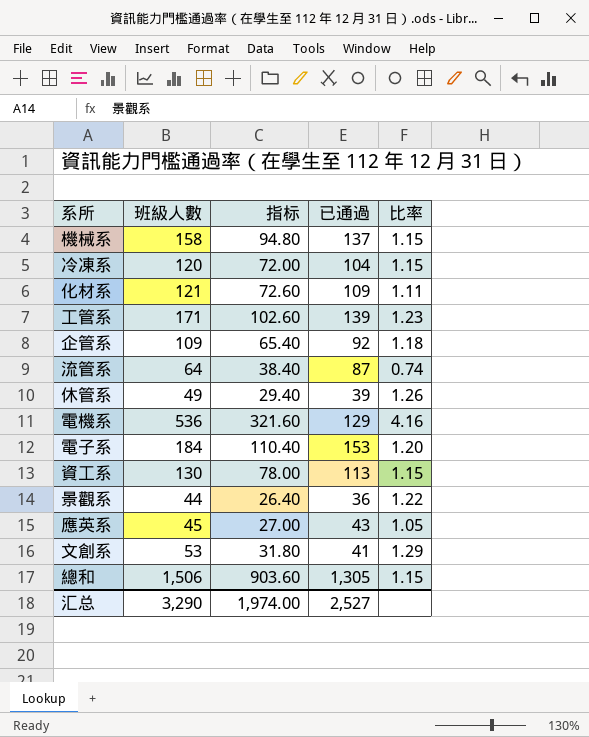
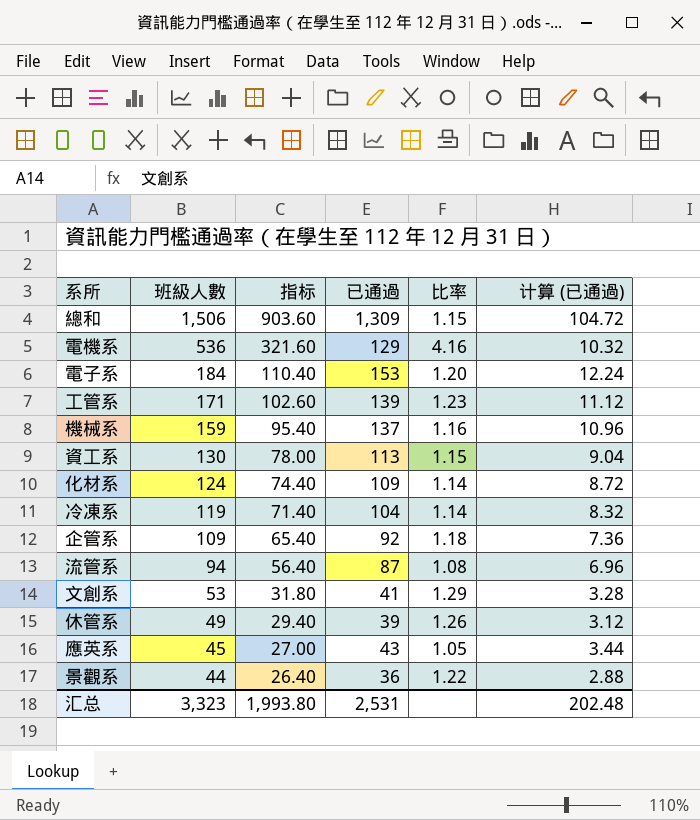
row order: none -> 班級人數 descending
column 计算 (已通過) | formula: none -> [已通過] * 0.08
總和 | 已通過: 1,305 -> 1,309
機械系 | 班級人數: 158 -> 159
機械系 | 指标: 94.80 -> 95.40
機械系 | 比率: 1.15 -> 1.16
化材系 | 班級人數: 121 -> 124
化材系 | 指标: 72.60 -> 74.40
化材系 | 比率: 1.11 -> 1.14
冷凍系 | 班級人數: 120 -> 119
冷凍系 | 指标: 72.00 -> 71.40
冷凍系 | 比率: 1.15 -> 1.14
流管系 | 班級人數: 64 -> 94
流管系 | 指标: 38.40 -> 56.40
流管系 | 比率: 0.74 -> 1.08
汇总 | 班級人數: 3,290 -> 3,323
汇总 | 指标: 1,974.00 -> 1,993.80
汇总 | 已通過: 2,527 -> 2,531

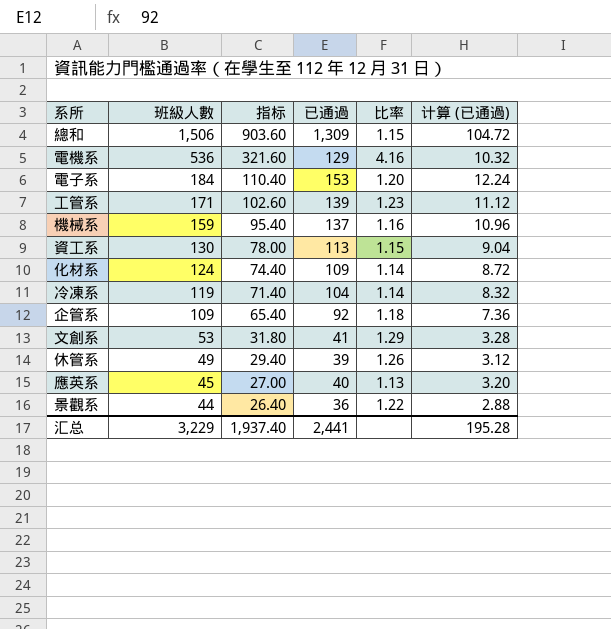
row 流管系: 94 | 56.40 | 87 | 1.08 | 6.96 -> none
應英系 | 已通過: 43 -> 40
應英系 | 比率: 1.05 -> 1.13
應英系 | 计算 (已通過): 3.44 -> 3.20
汇总 | 班級人數: 3,323 -> 3,229
汇总 | 指标: 1,993.80 -> 1,937.40
汇总 | 已通過: 2,531 -> 2,441
汇总 | 计算 (已通過): 202.48 -> 195.28

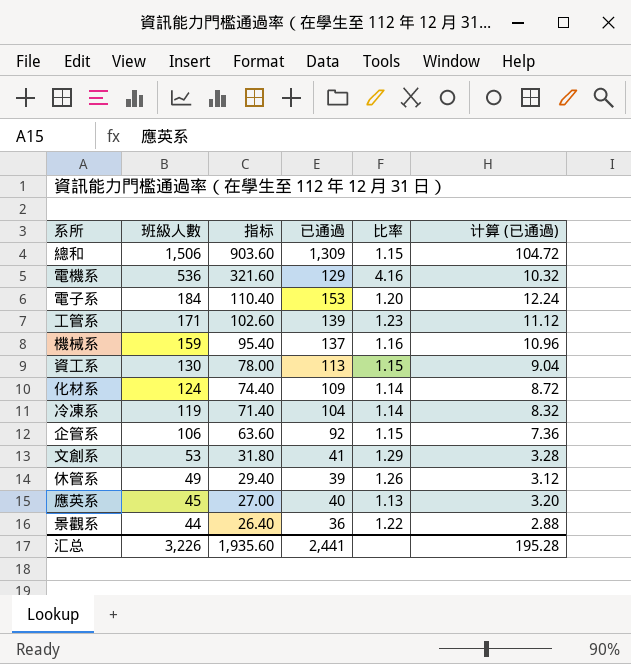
企管系 | 班級人數: 109 -> 106
企管系 | 指标: 65.40 -> 63.60
企管系 | 比率: 1.18 -> 1.15
汇总 | 班級人數: 3,229 -> 3,226
汇总 | 指标: 1,937.40 -> 1,935.60

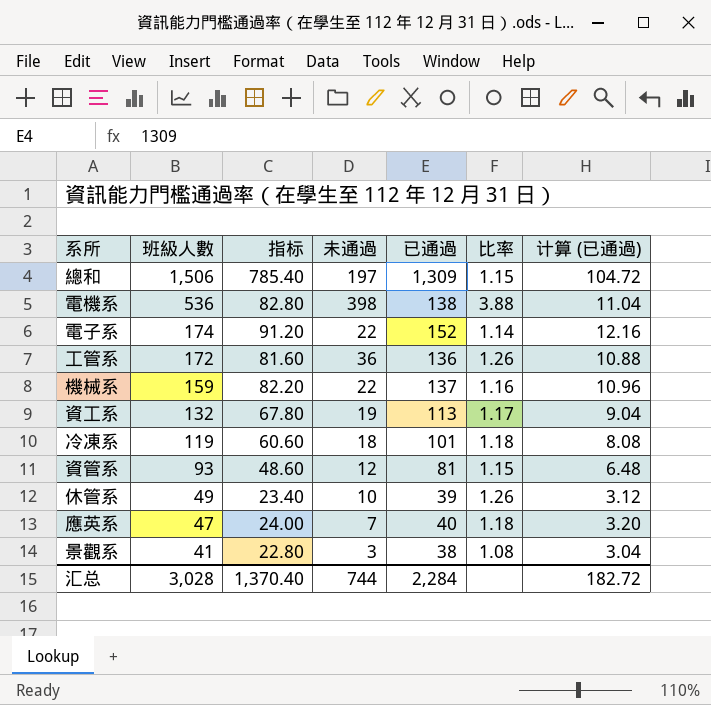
column 指标 | formula: [班級人數] * 0.6 -> [已通過] * 0.6
column 未通過 | formula: none -> [班級人數] - [已通過]
row 化材系: 124 | 74.40 | 109 | 1.14 | 8.72 -> none
row 企管系: 106 | 63.60 | 92 | 1.15 | 7.36 -> none
row 文創系: 53 | 31.80 | 41 | 1.29 | 3.28 -> none
電機系 | 已通過: 129 -> 138
電機系 | 比率: 4.16 -> 3.88
電機系 | 计算 (已通過): 10.32 -> 11.04
電子系 | 班級人數: 184 -> 174
電子系 | 已通過: 153 -> 152
電子系 | 比率: 1.20 -> 1.14
電子系 | 计算 (已通過): 12.24 -> 12.16
工管系 | 班級人數: 171 -> 172
工管系 | 已通過: 139 -> 136
工管系 | 比率: 1.23 -> 1.26
工管系 | 计算 (已通過): 11.12 -> 10.88
資工系 | 班級人數: 130 -> 132
資工系 | 比率: 1.15 -> 1.17
冷凍系 | 已通過: 104 -> 101
冷凍系 | 比率: 1.14 -> 1.18
冷凍系 | 计算 (已通過): 8.32 -> 8.08
row 資管系: none -> 93 | 48.60 | 12 | 81 | 1.15 | 6.48
應英系 | 班級人數: 45 -> 47
應英系 | 比率: 1.13 -> 1.18
景觀系 | 班級人數: 44 -> 41
景觀系 | 已通過: 36 -> 38
景觀系 | 比率: 1.22 -> 1.08
景觀系 | 计算 (已通過): 2.88 -> 3.04
汇总 | 班級人數: 3,226 -> 3,028
汇总 | 指标: 1,935.60 -> 1,370.40
汇总 | 已通過: 2,441 -> 2,284
汇总 | 计算 (已通過): 195.28 -> 182.72

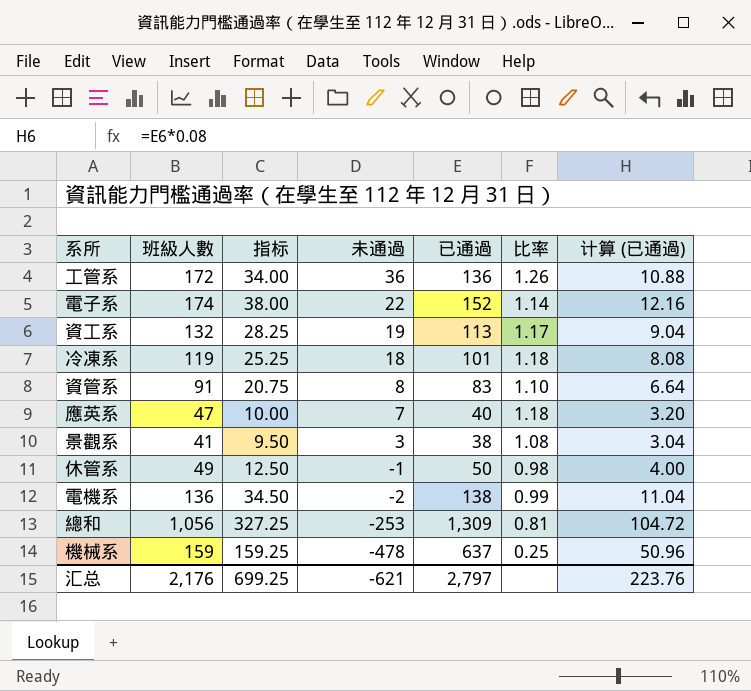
row order: 班級人數 descending -> 未通過 descending
column 指标 | formula: [已通過] * 0.6 -> [已通過] * 0.25
資管系 | 班級人數: 93 -> 91
資管系 | 未通過: 12 -> 8
資管系 | 已通過: 81 -> 83
資管系 | 比率: 1.15 -> 1.10
資管系 | 计算 (已通過): 6.48 -> 6.64
休管系 | 未通過: 10 -> -1
休管系 | 已通過: 39 -> 50
休管系 | 比率: 1.26 -> 0.98
休管系 | 计算 (已通過): 3.12 -> 4.00
電機系 | 班級人數: 536 -> 136
電機系 | 未通過: 398 -> -2
電機系 | 比率: 3.88 -> 0.99
總和 | 班級人數: 1,506 -> 1,056
總和 | 未通過: 197 -> -253
總和 | 比率: 1.15 -> 0.81
機械系 | 未通過: 22 -> -478
機械系 | 已通過: 137 -> 637
機械系 | 比率: 1.16 -> 0.25
機械系 | 计算 (已通過): 10.96 -> 50.96
汇总 | 班級人數: 3,028 -> 2,176
汇总 | 指标: 1,370.40 -> 699.25
汇总 | 未通過: 744 -> -621
汇总 | 已通過: 2,284 -> 2,797
汇总 | 计算 (已通過): 182.72 -> 223.76

